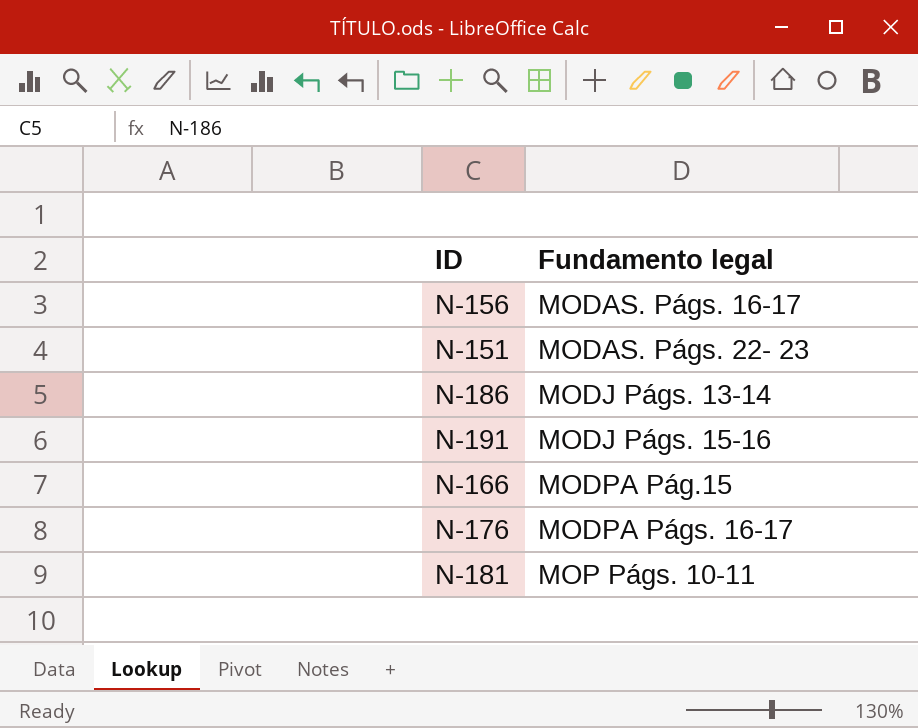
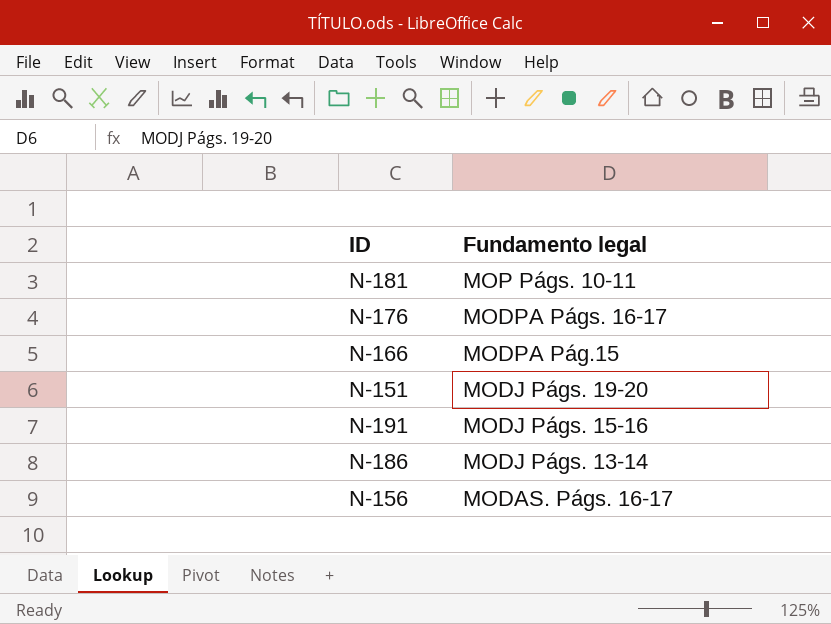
row order: Fundamento legal ascending -> Fundamento legal descending
N-151 | Fundamento legal: MODAS. Págs. 22- 23 -> MODJ Págs. 19-20

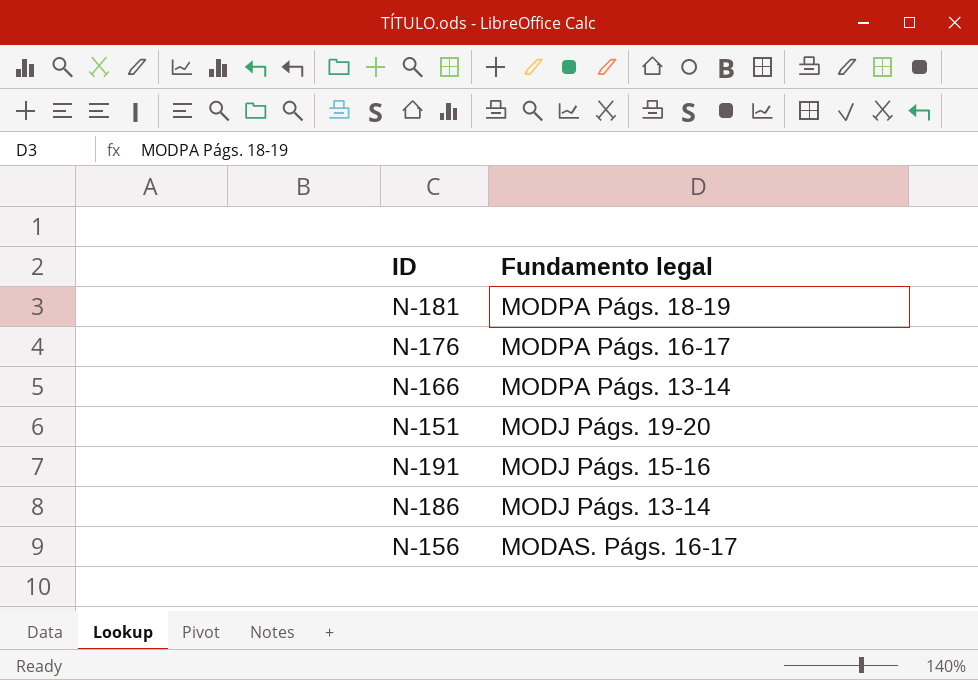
N-181 | Fundamento legal: MOP Págs. 10-11 -> MODPA Págs. 18-19
N-166 | Fundamento legal: MODPA Pág.15 -> MODPA Págs. 13-14

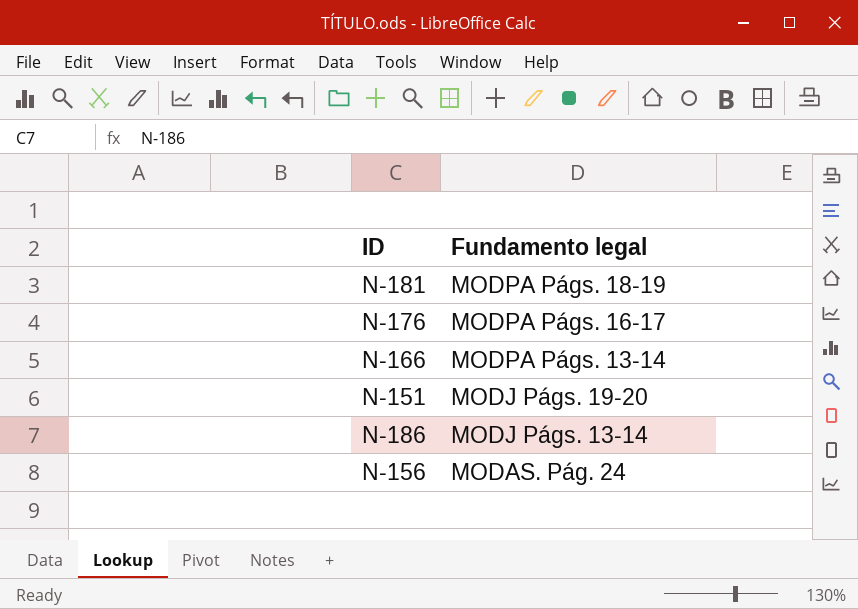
row N-191: MODJ Págs. 15-16 -> none
N-156 | Fundamento legal: MODAS. Págs. 16-17 -> MODAS. Pág. 24

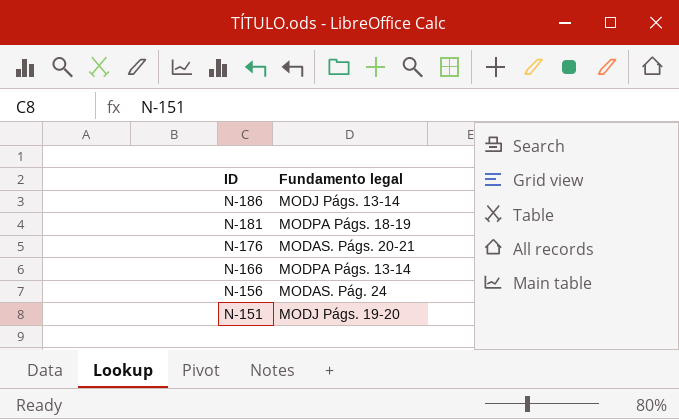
row order: Fundamento legal descending -> ID descending
N-176 | Fundamento legal: MODPA Págs. 16-17 -> MODAS. Págs. 20-21

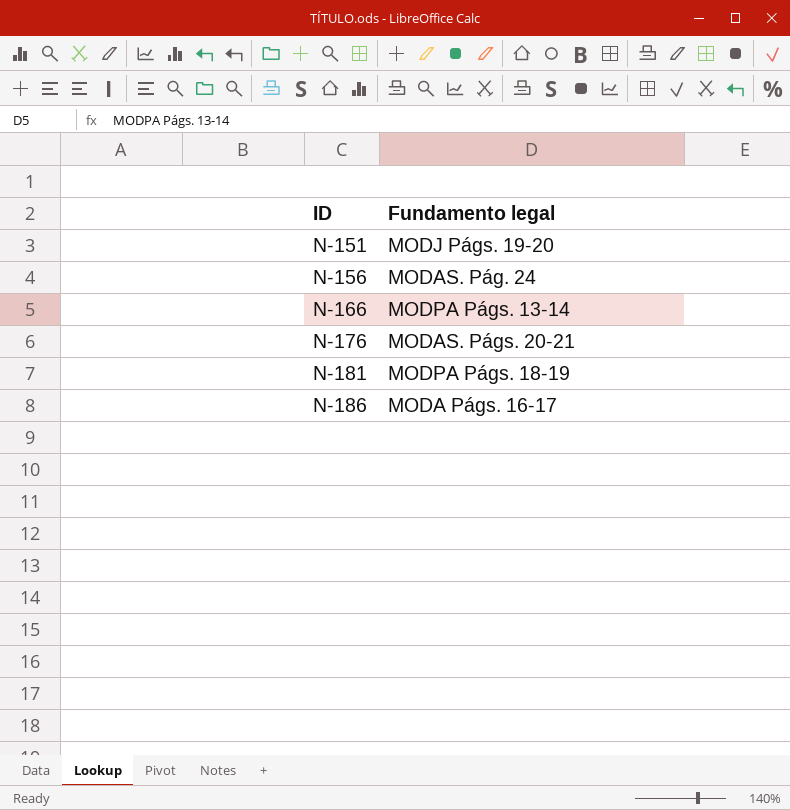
row order: ID descending -> ID ascending
N-186 | Fundamento legal: MODJ Págs. 13-14 -> MODA Págs. 16-17

